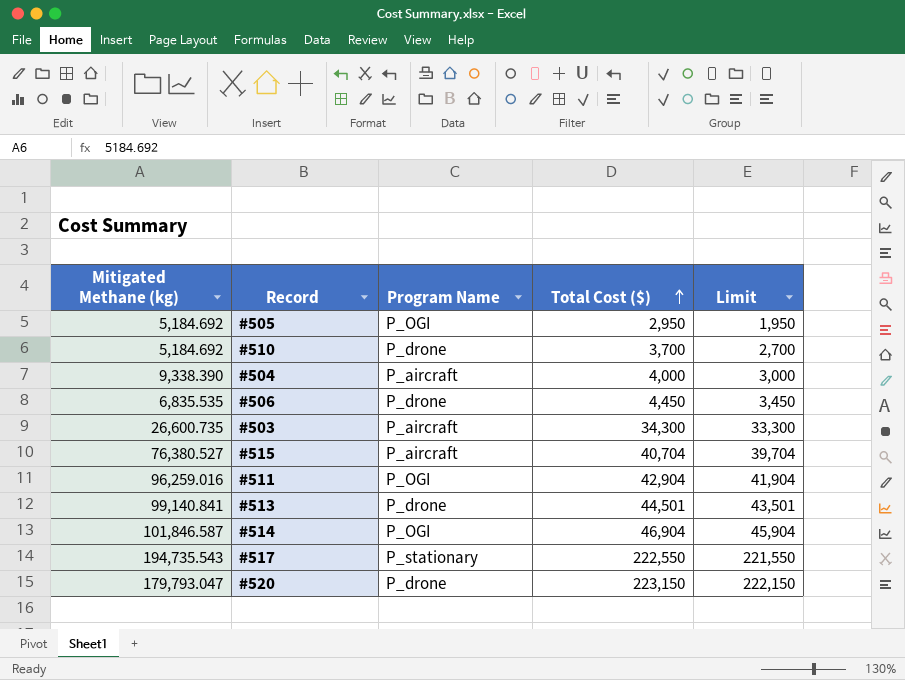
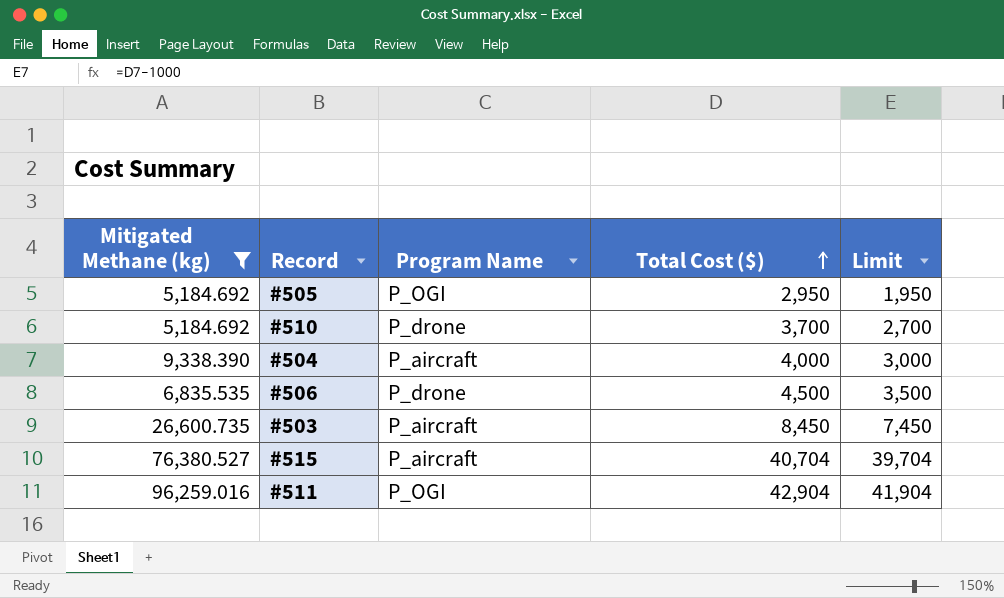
filter: none -> Mitigated Methane (kg) <= 96,259.016
#506 | Total Cost ($): 4,450 -> 4,500
#506 | Limit: 3,450 -> 3,500
#503 | Total Cost ($): 34,300 -> 8,450
#503 | Limit: 33,300 -> 7,450

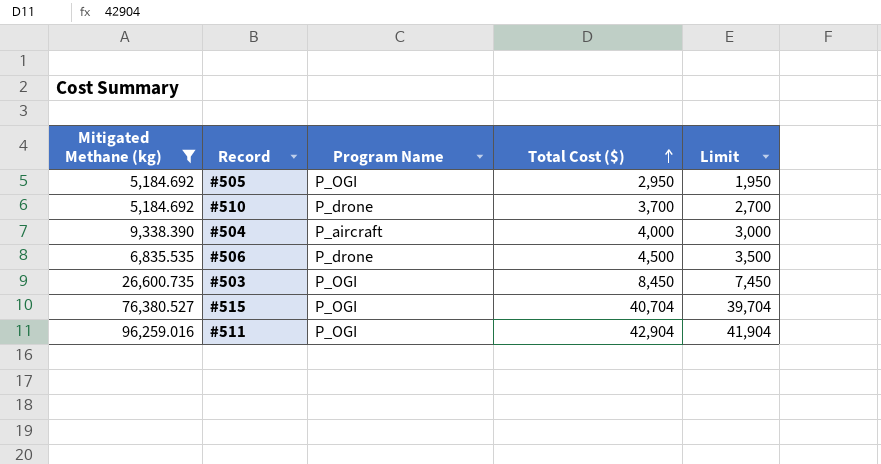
#503 | Program Name: P_aircraft -> P_OGI
#515 | Program Name: P_aircraft -> P_OGI

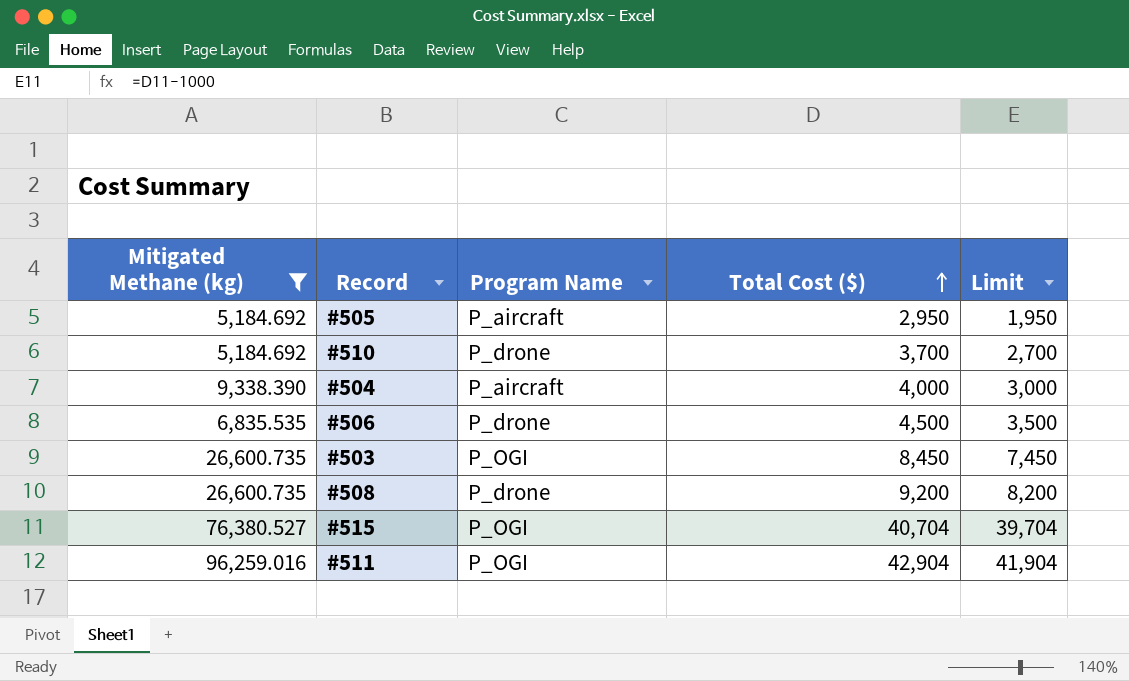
#505 | Program Name: P_OGI -> P_aircraft
row #508: none -> 26,600.735 | P_drone | 9,200 | 8,200

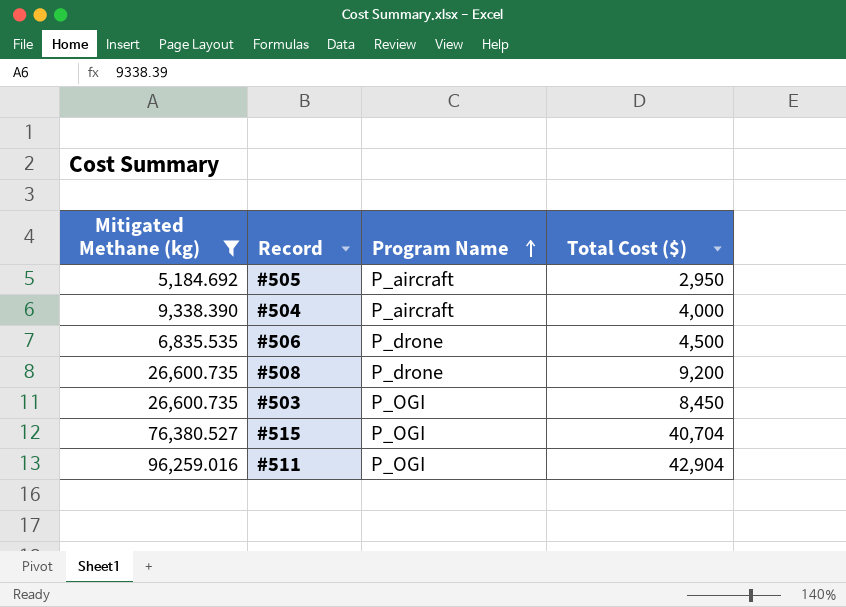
row order: Total Cost ($) ascending -> Program Name ascending
column Limit | formula: [Total Cost ($)] - 1000 -> none
row #510: 5,184.692 | P_drone | 3,700 | 2,700 -> none

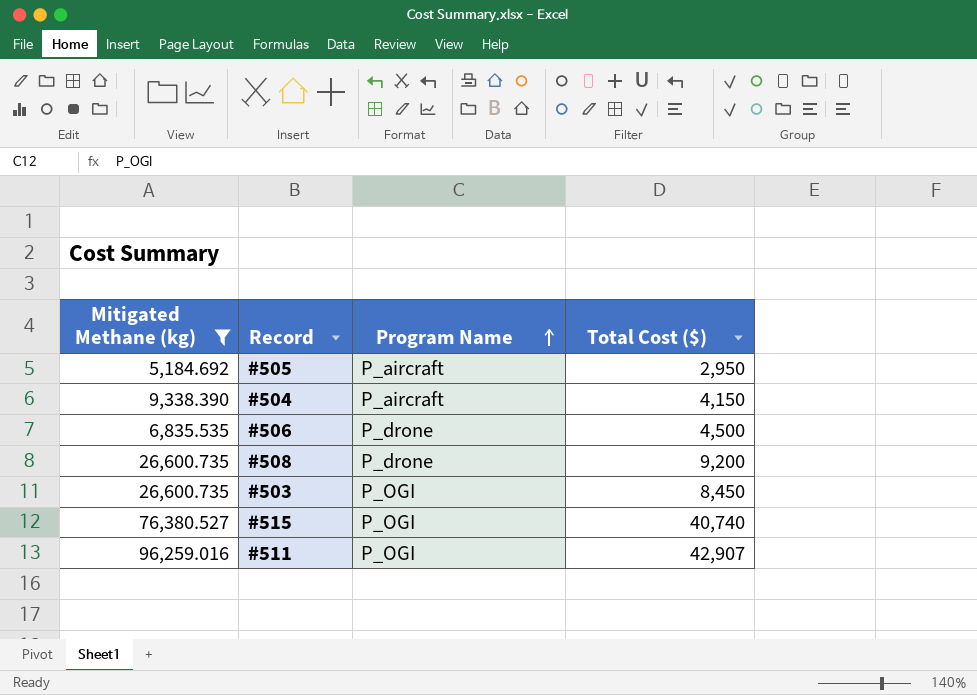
#504 | Total Cost ($): 4,000 -> 4,150
#515 | Total Cost ($): 40,704 -> 40,740
#511 | Total Cost ($): 42,904 -> 42,907

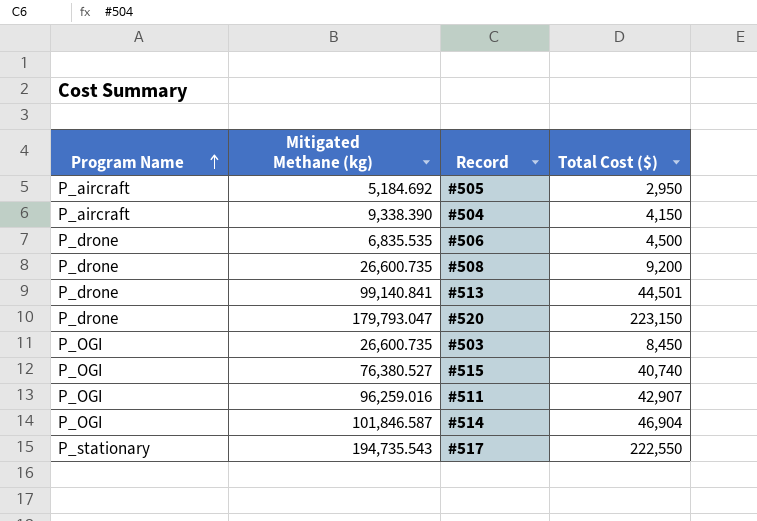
filter: Mitigated Methane (kg) <= 96,259.016 -> none
column Program Name | position: 3 -> 1

